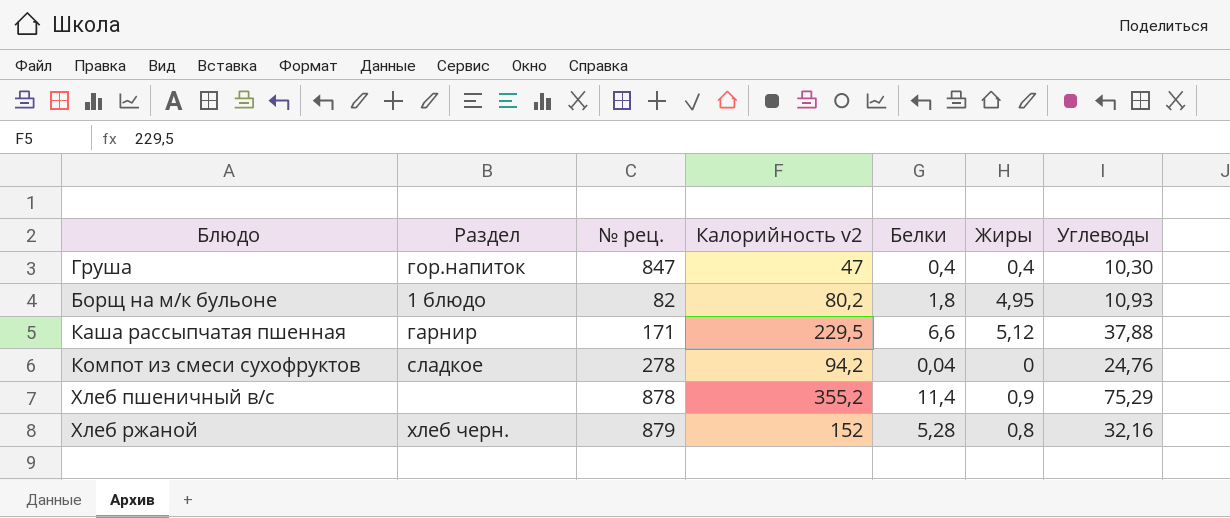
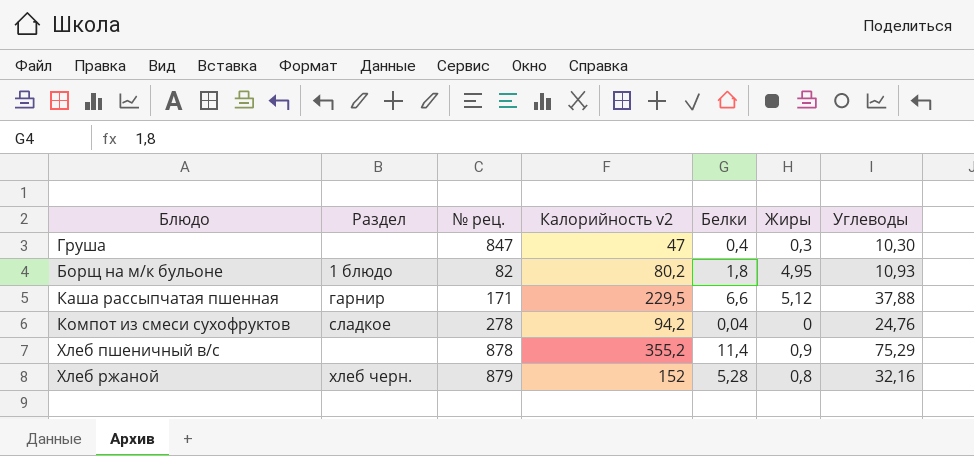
Груша | Раздел: гор.напиток -> none
Груша | Жиры: 0,4 -> 0,3

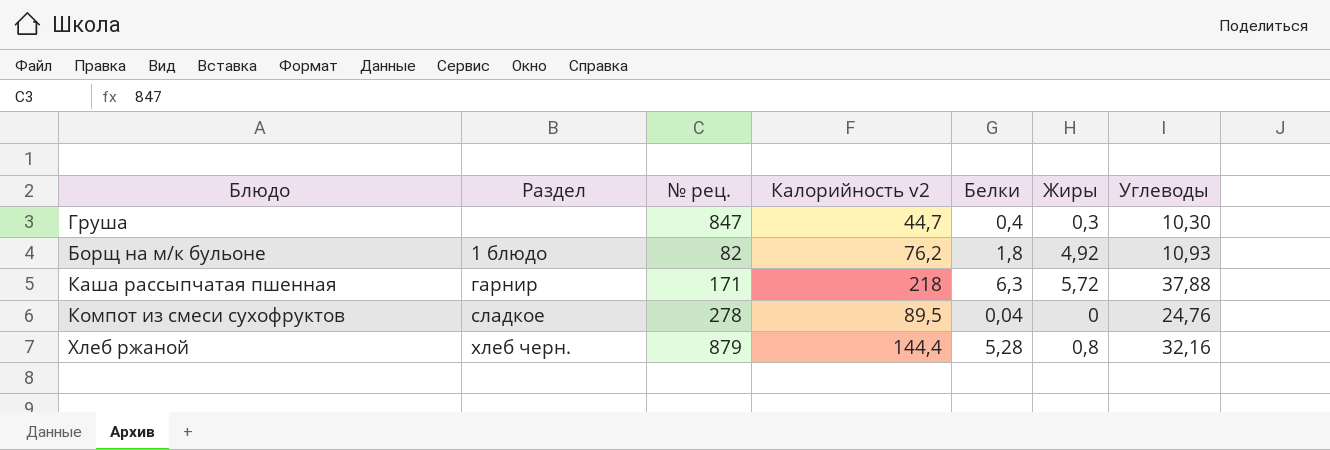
row Хлеб пшеничный в/с: none | 878 | 355,2 | 11,4 | 0,9 | 75,29 -> none
Груша | Калорийность v2: 47 -> 44,7
Борщ на м/к бульоне | Калорийность v2: 80,2 -> 76,2
Борщ на м/к бульоне | Жиры: 4,95 -> 4,92
Каша рассыпчатая пшенная | Калорийность v2: 229,5 -> 218
Каша рассыпчатая пшенная | Белки: 6,6 -> 6,3
Каша рассыпчатая пшенная | Жиры: 5,12 -> 5,72
Компот из смеси сухофруктов | Калорийность v2: 94,2 -> 89,5
Хлеб ржаной | Калорийность v2: 152 -> 144,4

